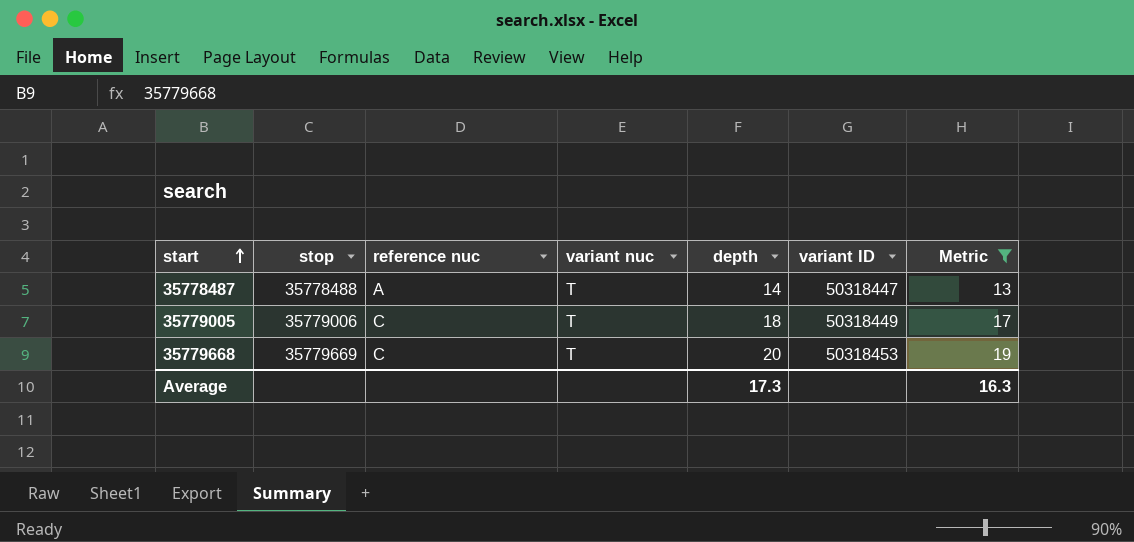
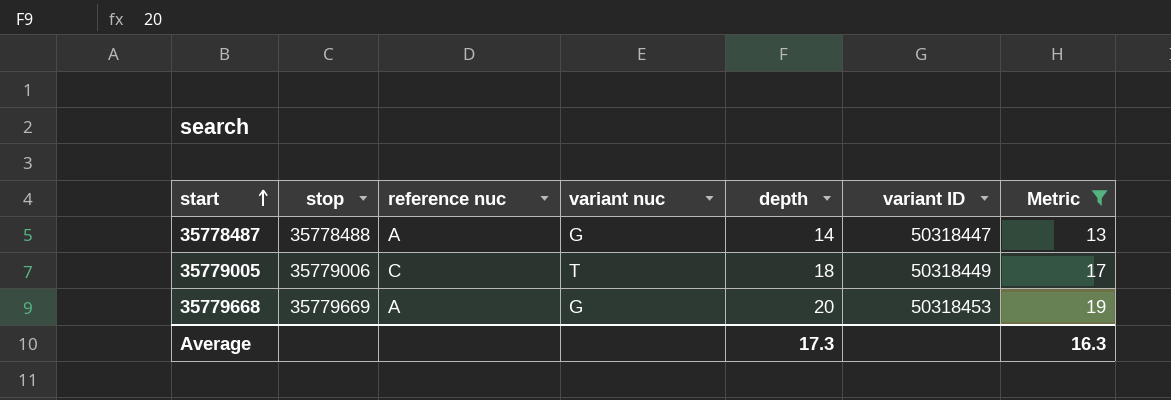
35778487 | variant nuc: T -> G
35779668 | reference nuc: C -> A
35779668 | variant nuc: T -> G

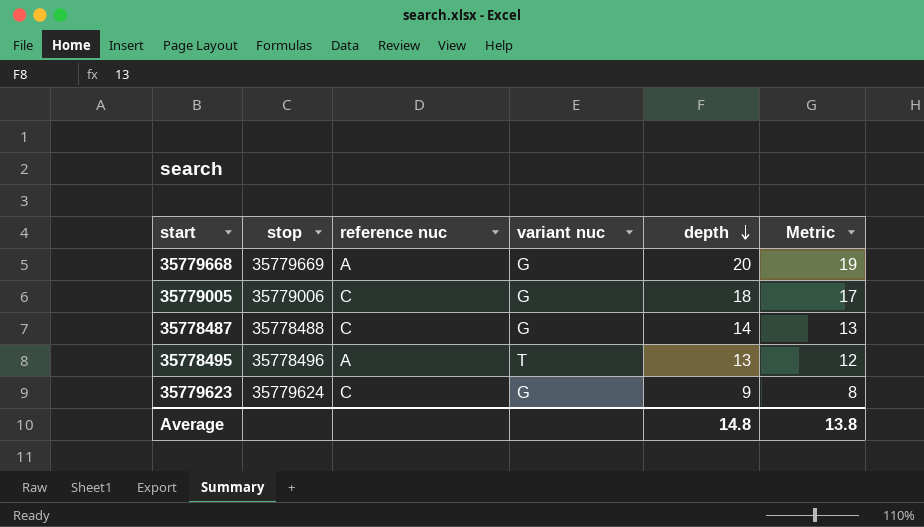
filter: Metric >= 13 -> none
row order: start ascending -> depth descending
column variant ID | position: 6 -> none
35779005 | variant nuc: T -> G
35778487 | reference nuc: A -> C
Average | depth: 17.3 -> 14.8
Average | Metric: 16.3 -> 13.8

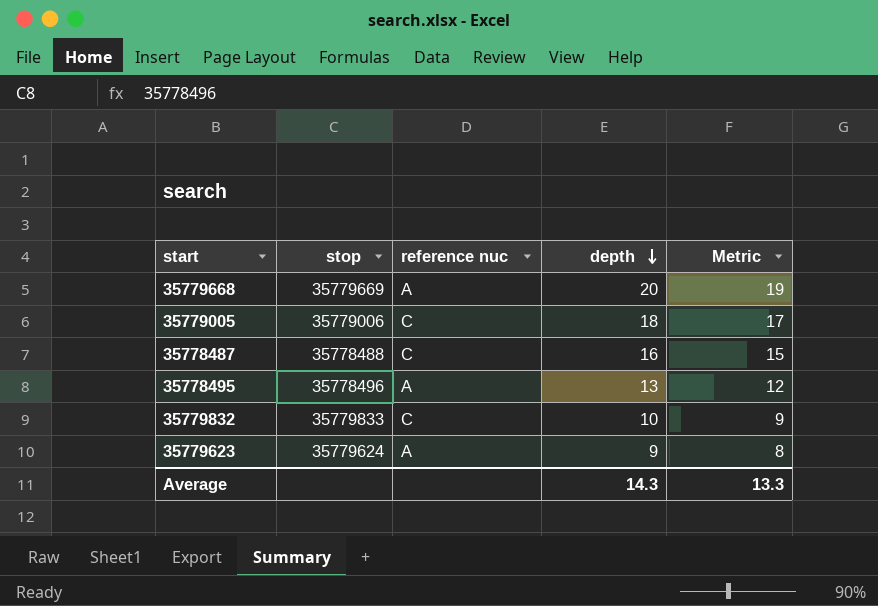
column variant nuc | position: 4 -> none
35778487 | depth: 14 -> 16
35778487 | Metric: 13 -> 15
row 35779832: none -> 35779833 | C | 10 | 9
35779623 | reference nuc: C -> A
Average | depth: 14.8 -> 14.3
Average | Metric: 13.8 -> 13.3

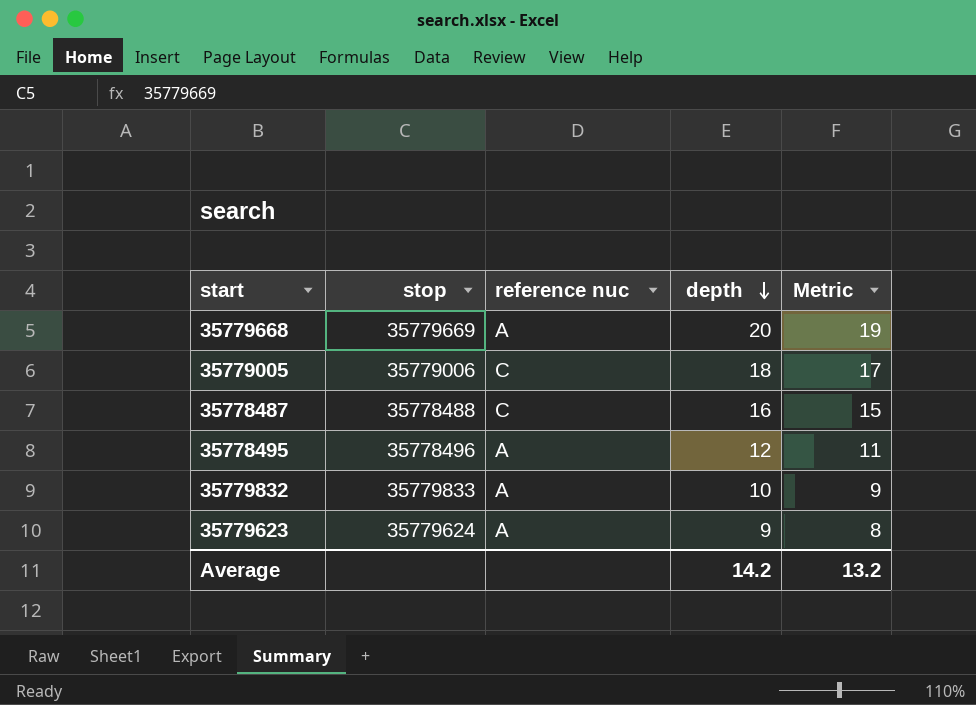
35778495 | depth: 13 -> 12
35778495 | Metric: 12 -> 11
35779832 | reference nuc: C -> A
Average | depth: 14.3 -> 14.2
Average | Metric: 13.3 -> 13.2

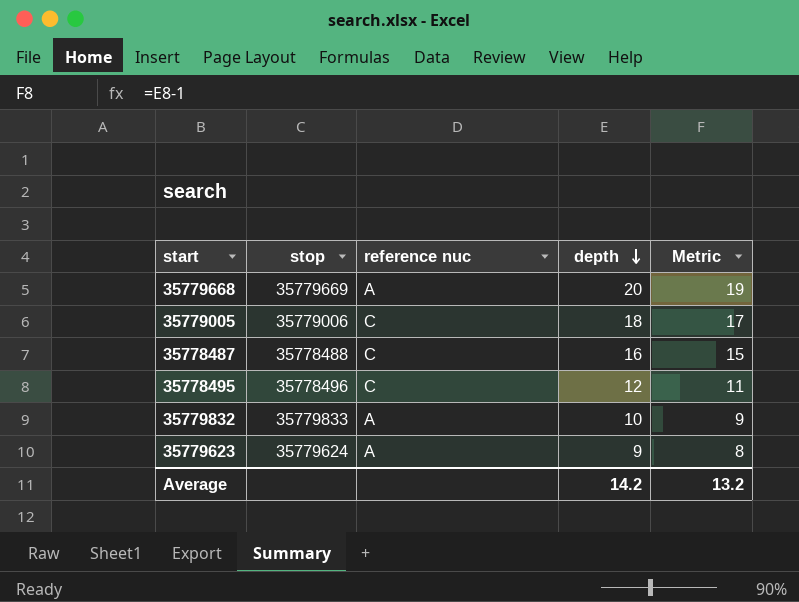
35778495 | reference nuc: A -> C

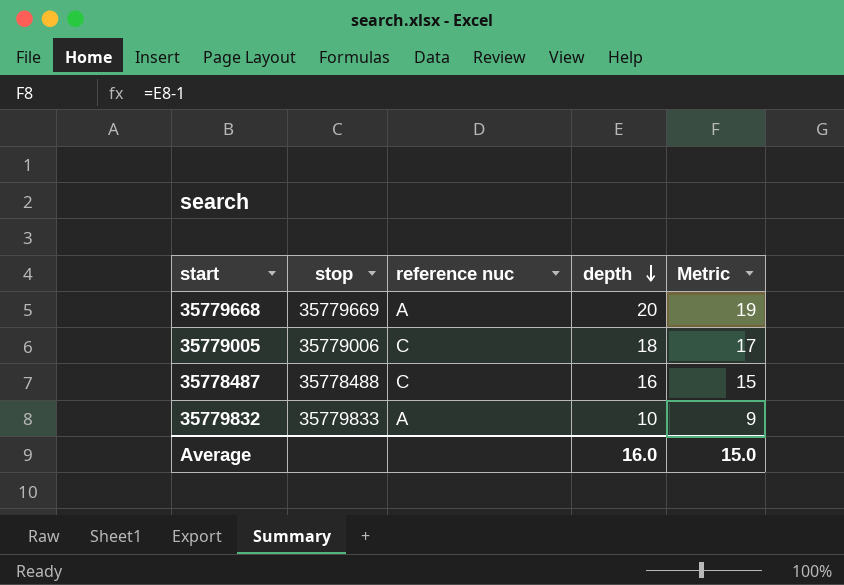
row 35778495: 35778496 | C | 12 | 11 -> none
row 35779623: 35779624 | A | 9 | 8 -> none
Average | depth: 14.2 -> 16.0
Average | Metric: 13.2 -> 15.0

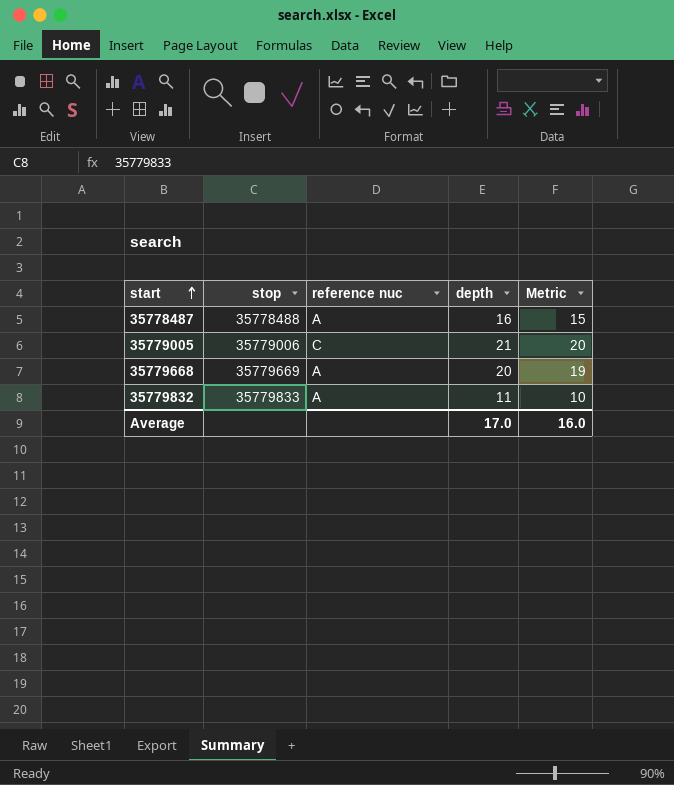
row order: depth descending -> start ascending
35778487 | reference nuc: C -> A
35779005 | depth: 18 -> 21
35779005 | Metric: 17 -> 20
35779832 | depth: 10 -> 11
35779832 | Metric: 9 -> 10
Average | depth: 16.0 -> 17.0
Average | Metric: 15.0 -> 16.0

